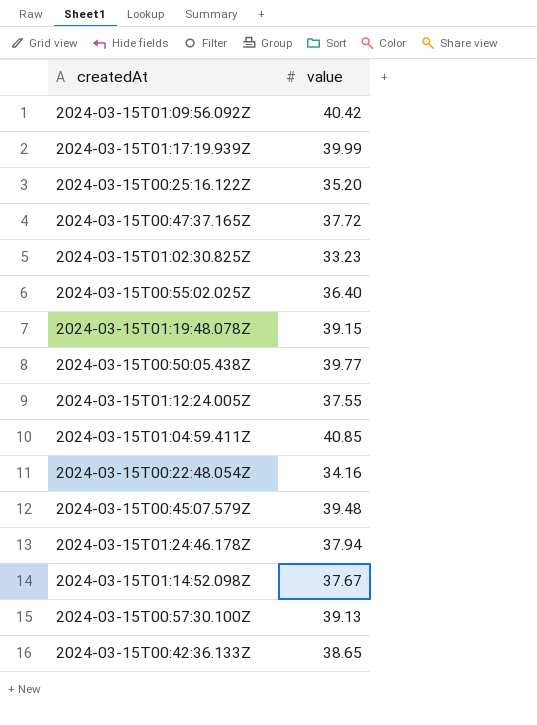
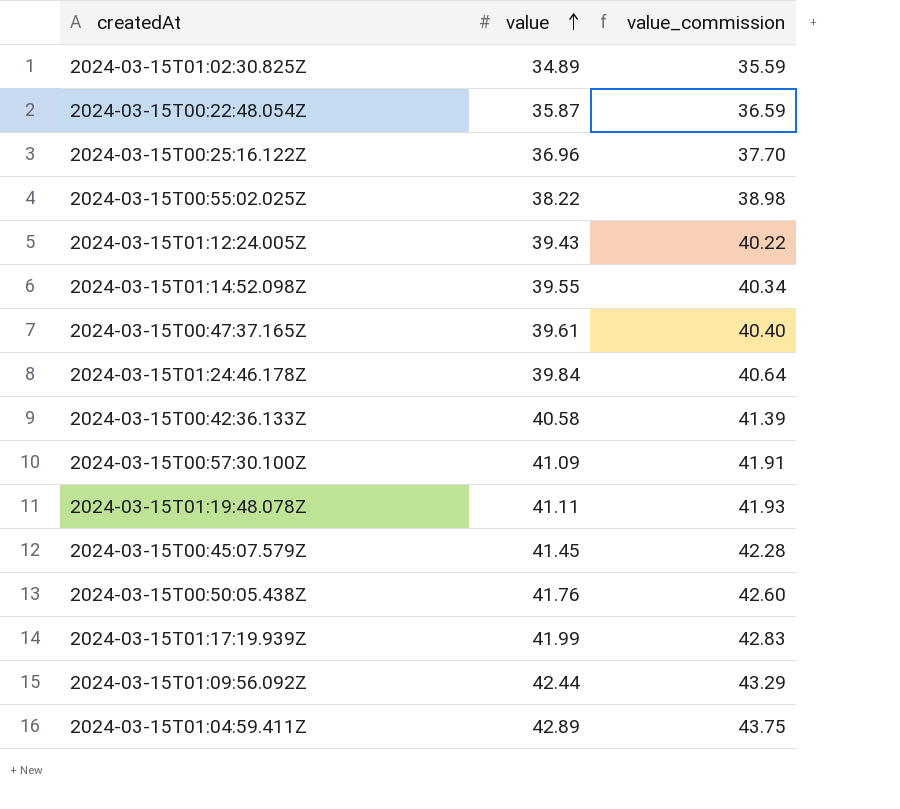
row order: none -> value ascending
column value_commission | formula: none -> [value] * 1.02
2024-03-15T01:02:30.825Z | value: 33.23 -> 34.89
2024-03-15T00:22:48.054Z | value: 34.16 -> 35.87
2024-03-15T00:25:16.122Z | value: 35.20 -> 36.96
2024-03-15T00:55:02.025Z | value: 36.40 -> 38.22
2024-03-15T01:12:24.005Z | value: 37.55 -> 39.43
2024-03-15T01:14:52.098Z | value: 37.67 -> 39.55
2024-03-15T00:47:37.165Z | value: 37.72 -> 39.61
2024-03-15T01:24:46.178Z | value: 37.94 -> 39.84
2024-03-15T00:42:36.133Z | value: 38.65 -> 40.58
2024-03-15T00:57:30.100Z | value: 39.13 -> 41.09
2024-03-15T01:19:48.078Z | value: 39.15 -> 41.11
2024-03-15T00:45:07.579Z | value: 39.48 -> 41.45
2024-03-15T00:50:05.438Z | value: 39.77 -> 41.76
2024-03-15T01:17:19.939Z | value: 39.99 -> 41.99
2024-03-15T01:09:56.092Z | value: 40.42 -> 42.44
2024-03-15T01:04:59.411Z | value: 40.85 -> 42.89

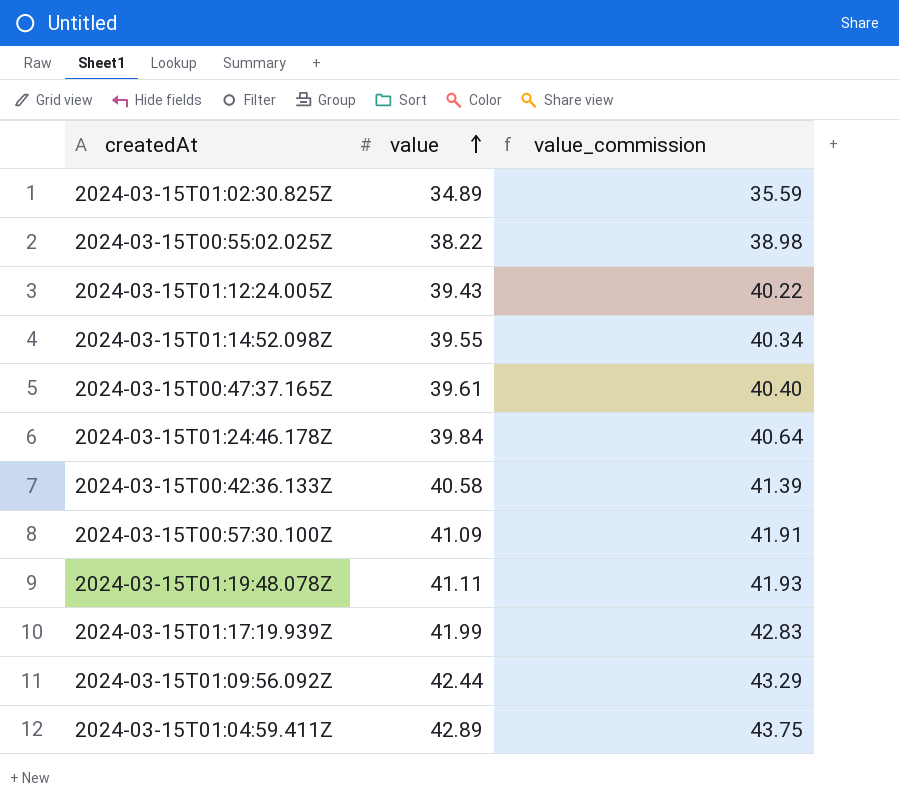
row 2024-03-15T00:22:48.054Z: 35.87 | 36.59 -> none
row 2024-03-15T00:25:16.122Z: 36.96 | 37.70 -> none
row 2024-03-15T00:45:07.579Z: 41.45 | 42.28 -> none
row 2024-03-15T00:50:05.438Z: 41.76 | 42.60 -> none

